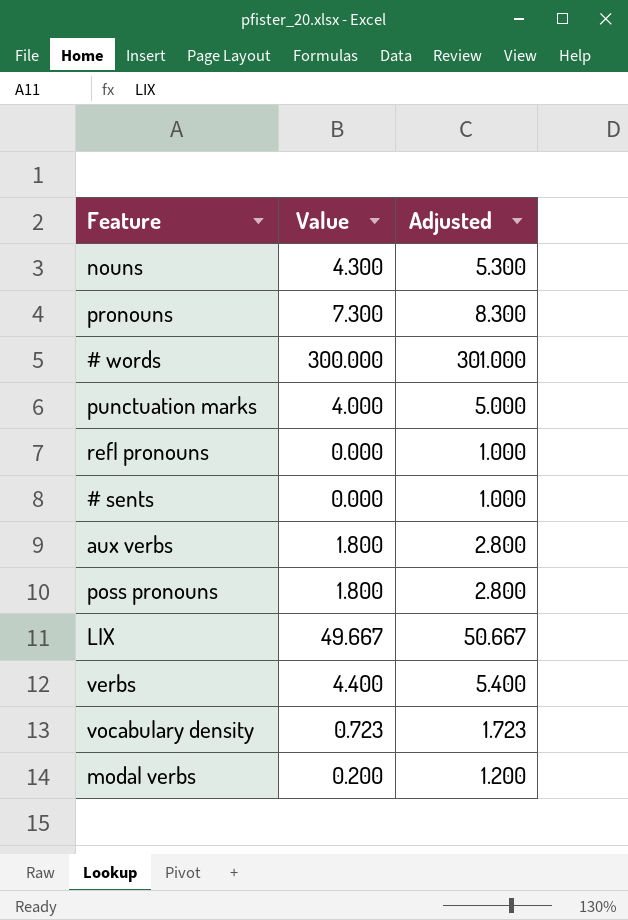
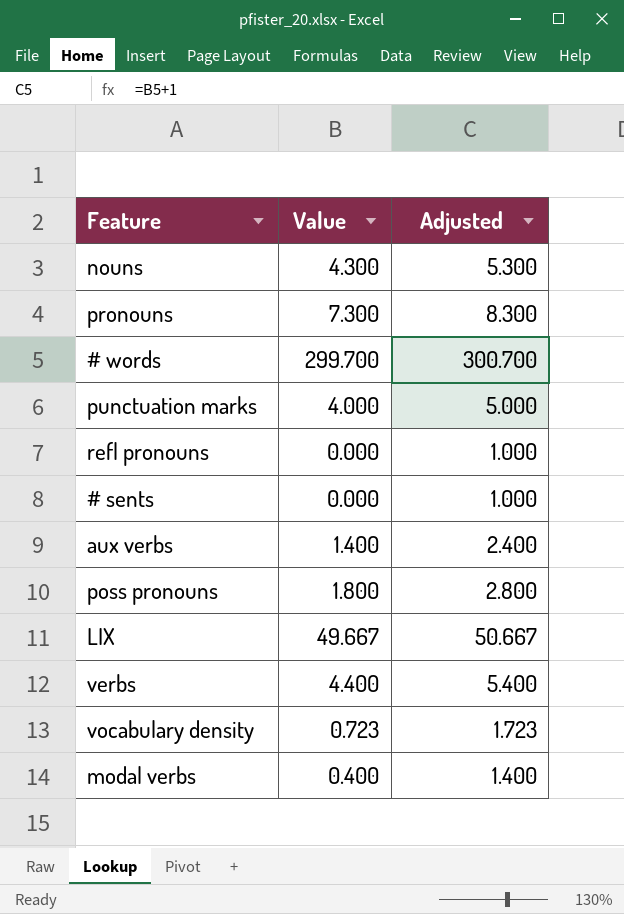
# words | Value: 300.000 -> 299.700
# words | Adjusted: 301.000 -> 300.700
aux verbs | Value: 1.800 -> 1.400
aux verbs | Adjusted: 2.800 -> 2.400
modal verbs | Value: 0.200 -> 0.400
modal verbs | Adjusted: 1.200 -> 1.400

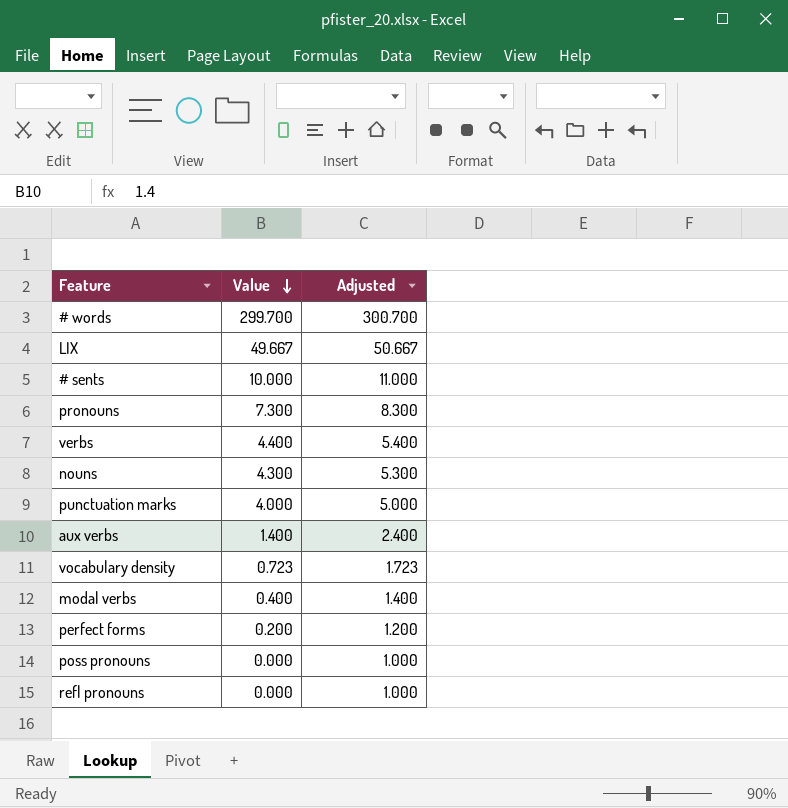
row order: none -> Value descending
# sents | Value: 0.000 -> 10.000
# sents | Adjusted: 1.000 -> 11.000
row perfect forms: none -> 0.200 | 1.200
poss pronouns | Value: 1.800 -> 0.000
poss pronouns | Adjusted: 2.800 -> 1.000

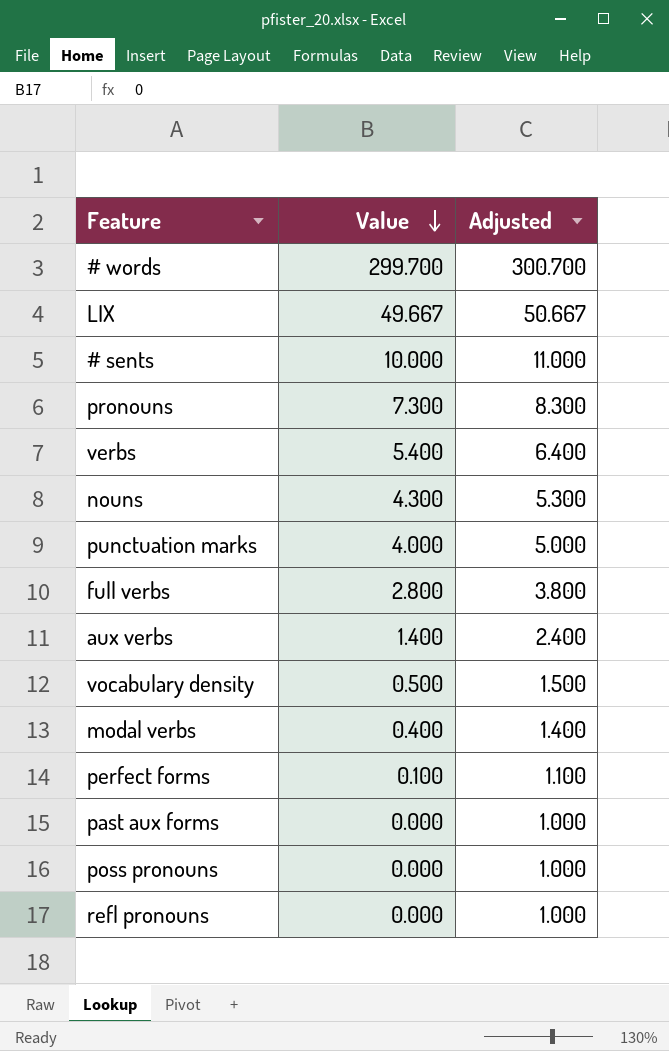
verbs | Value: 4.400 -> 5.400
verbs | Adjusted: 5.400 -> 6.400
row full verbs: none -> 2.800 | 3.800
vocabulary density | Value: 0.723 -> 0.500
vocabulary density | Adjusted: 1.723 -> 1.500
perfect forms | Value: 0.200 -> 0.100
perfect forms | Adjusted: 1.200 -> 1.100
row past aux forms: none -> 0.000 | 1.000

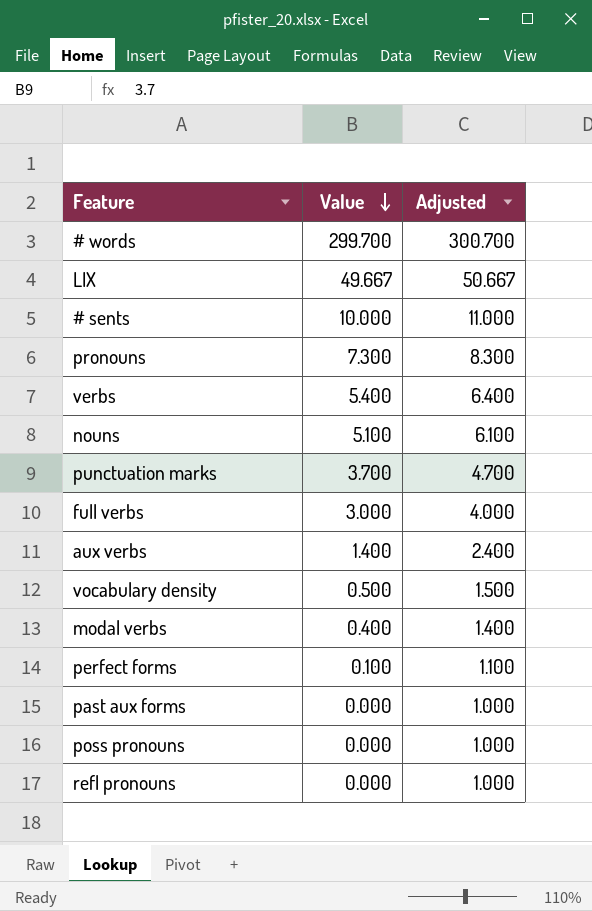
nouns | Value: 4.300 -> 5.100
nouns | Adjusted: 5.300 -> 6.100
punctuation marks | Value: 4.000 -> 3.700
punctuation marks | Adjusted: 5.000 -> 4.700
full verbs | Value: 2.800 -> 3.000
full verbs | Adjusted: 3.800 -> 4.000

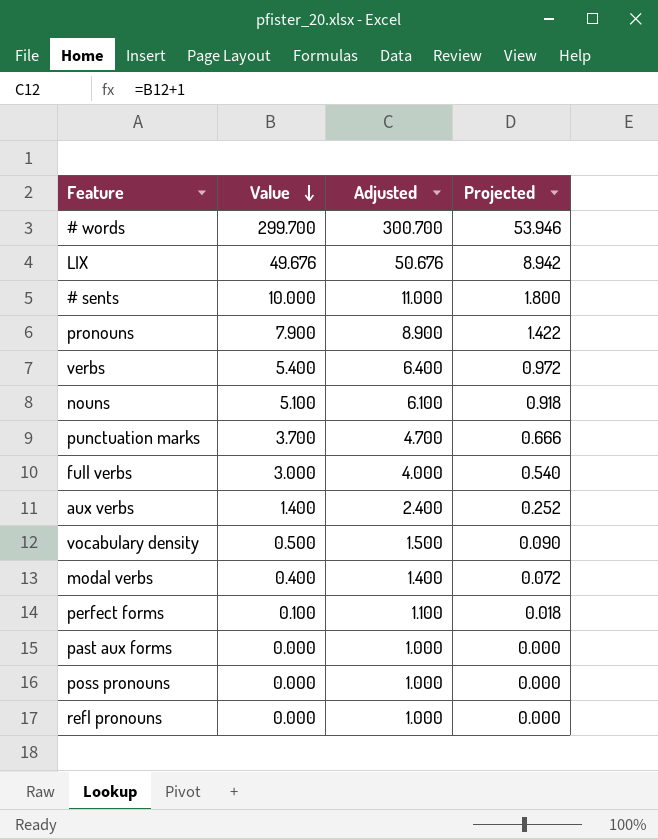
column Projected | formula: none -> [Value] * 0.18
LIX | Value: 49.667 -> 49.676
LIX | Adjusted: 50.667 -> 50.676
pronouns | Value: 7.300 -> 7.900
pronouns | Adjusted: 8.300 -> 8.900

